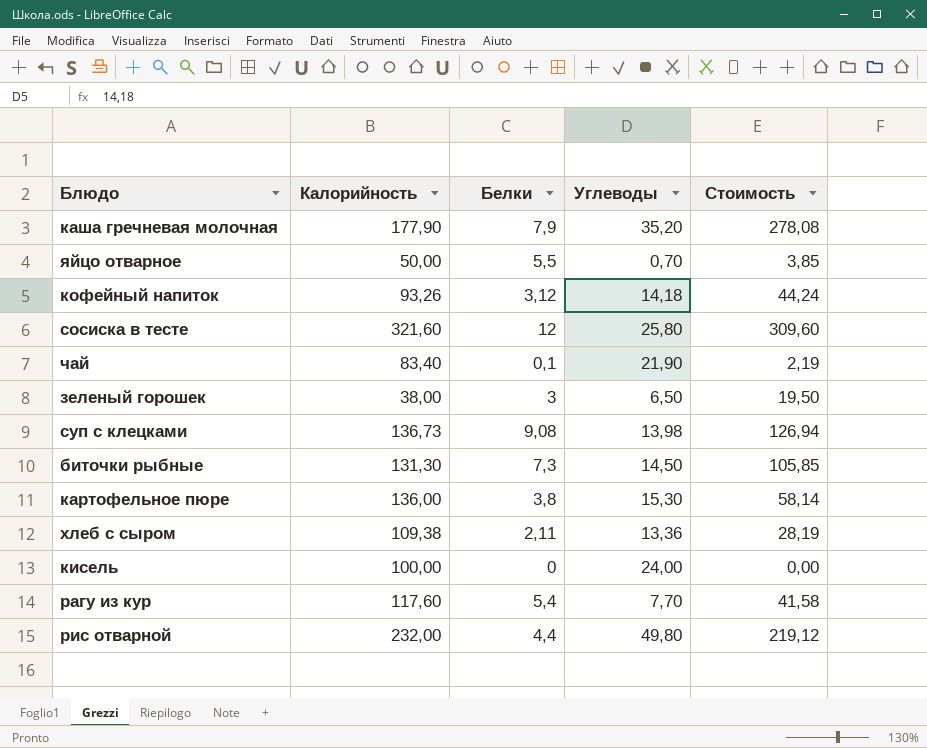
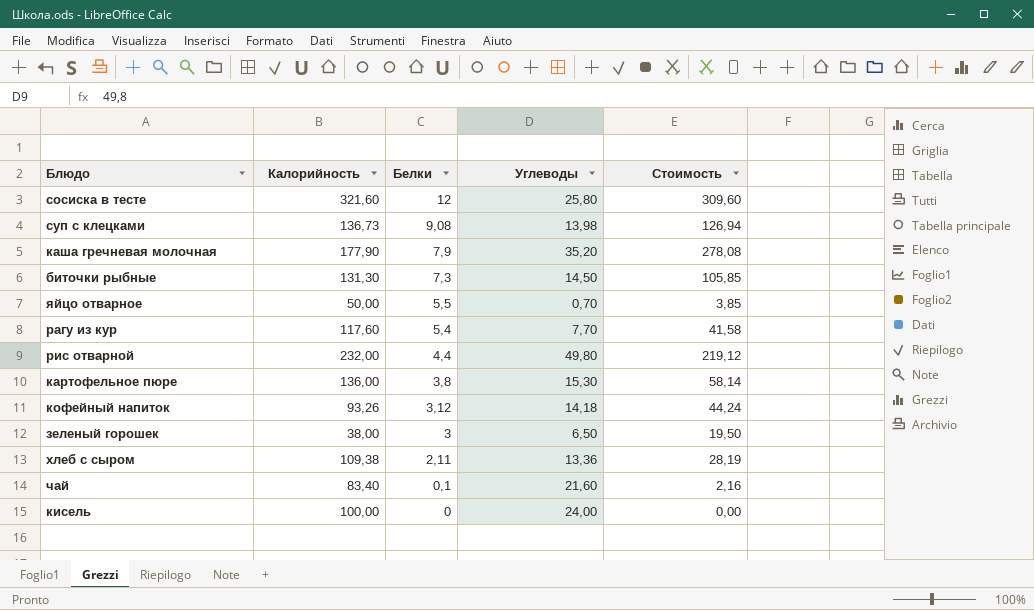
row order: none -> Белки descending
чай | Углеводы: 21,90 -> 21,60
чай | Стоимость: 2,19 -> 2,16

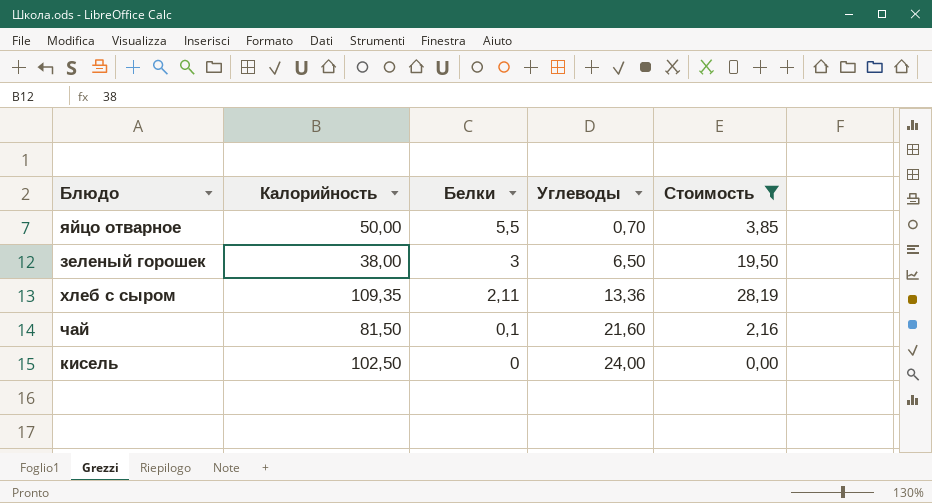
filter: none -> Стоимость <= 28,19
хлеб с сыром | Калорийность: 109,38 -> 109,35
чай | Калорийность: 83,40 -> 81,50
кисель | Калорийность: 100,00 -> 102,50

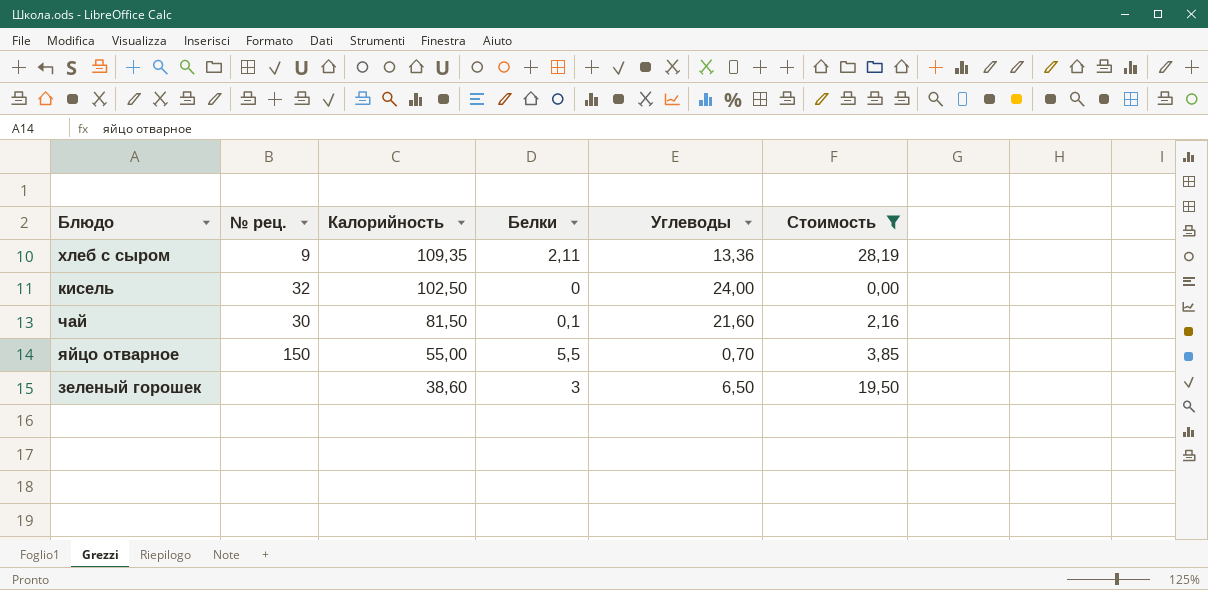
row order: Белки descending -> Калорийность descending
column № рец. | position: none -> 2
яйцо отварное | Калорийность: 50,00 -> 55,00
зеленый горошек | Калорийность: 38,00 -> 38,60

